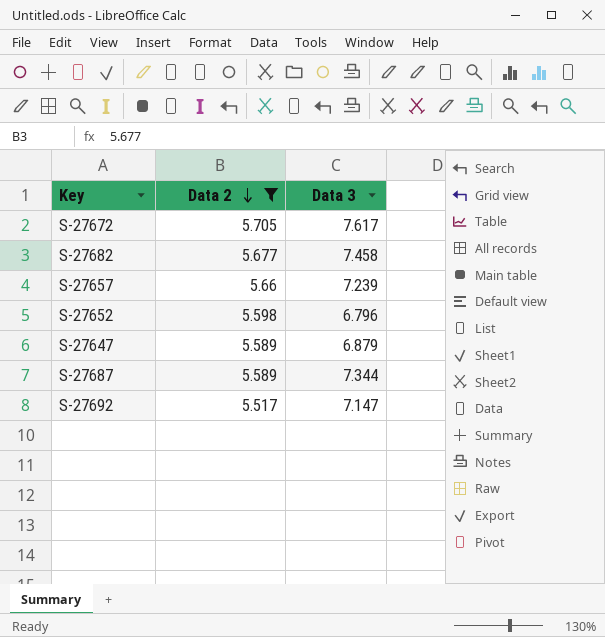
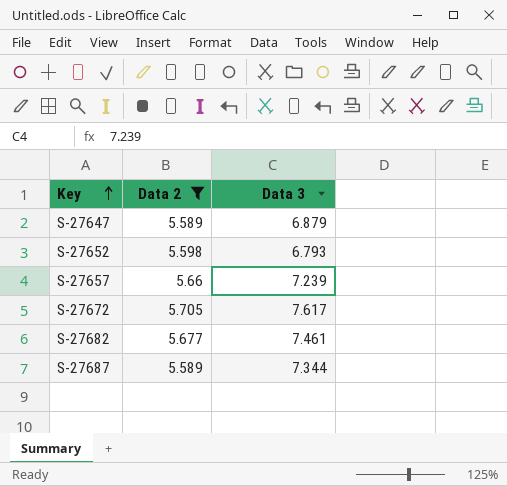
row order: Data 2 descending -> Key ascending
row S-27692: 5.517 | 7.147 -> none
S-27652 | Data 3: 6.796 -> 6.793
S-27682 | Data 3: 7.458 -> 7.461

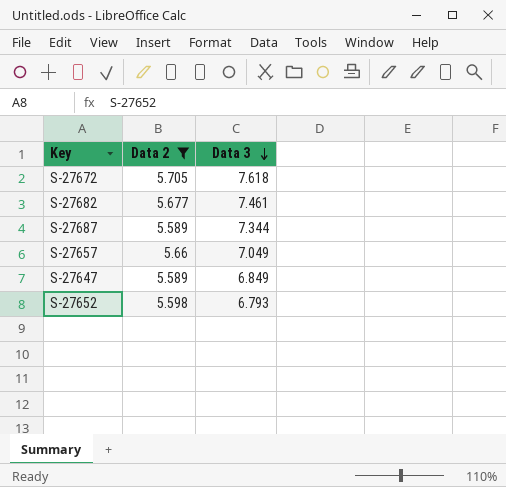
row order: Key ascending -> Data 3 descending
S-27672 | Data 3: 7.617 -> 7.618
S-27657 | Data 3: 7.239 -> 7.049
S-27647 | Data 3: 6.879 -> 6.849

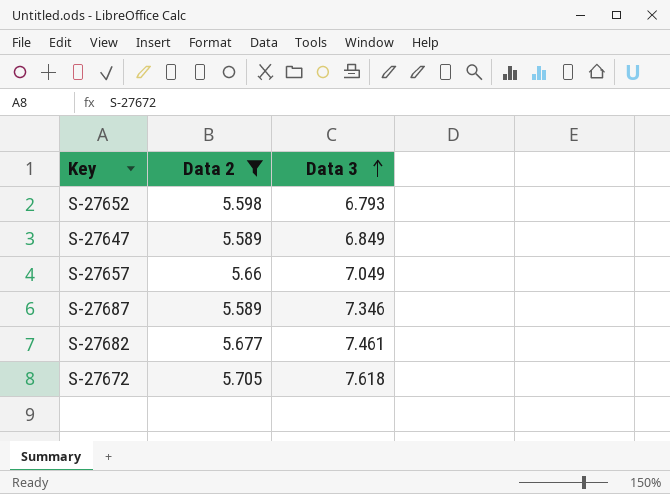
row order: Data 3 descending -> Data 3 ascending
S-27687 | Data 3: 7.344 -> 7.346

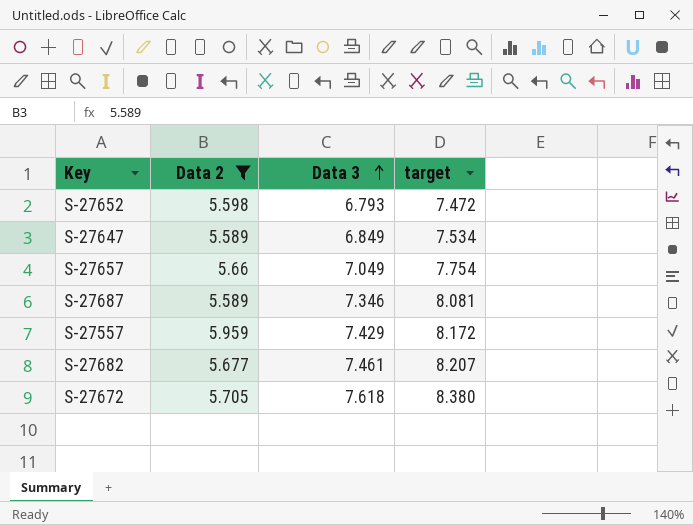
column target | formula: none -> [Data 3] * 1.1
row S-27557: none -> 5.959 | 7.429 | 8.172

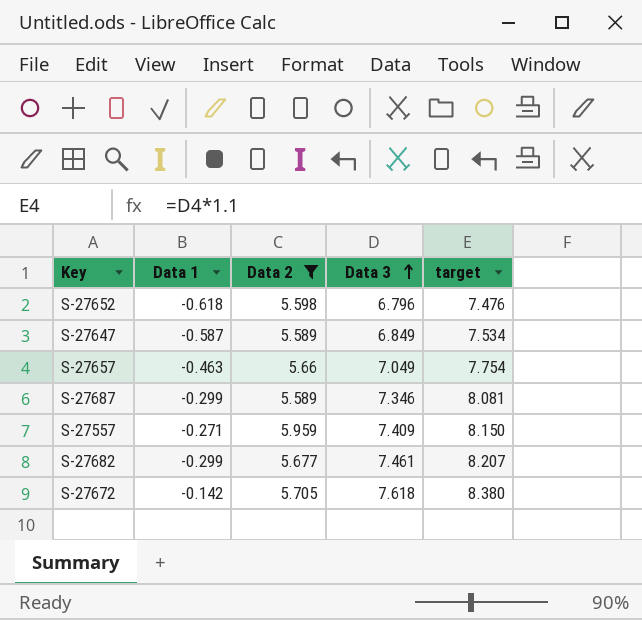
column Data 1 | position: none -> 2
S-27652 | Data 3: 6.793 -> 6.796
S-27652 | target: 7.472 -> 7.476
S-27557 | Data 3: 7.429 -> 7.409
S-27557 | target: 8.172 -> 8.150

